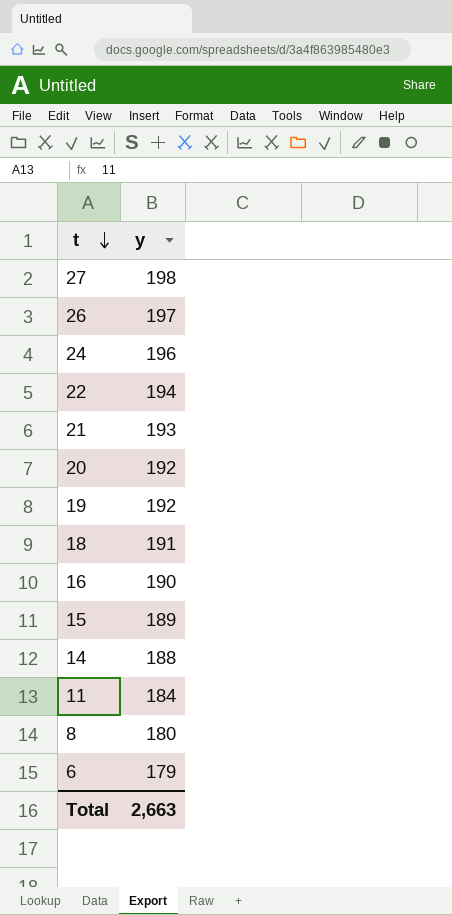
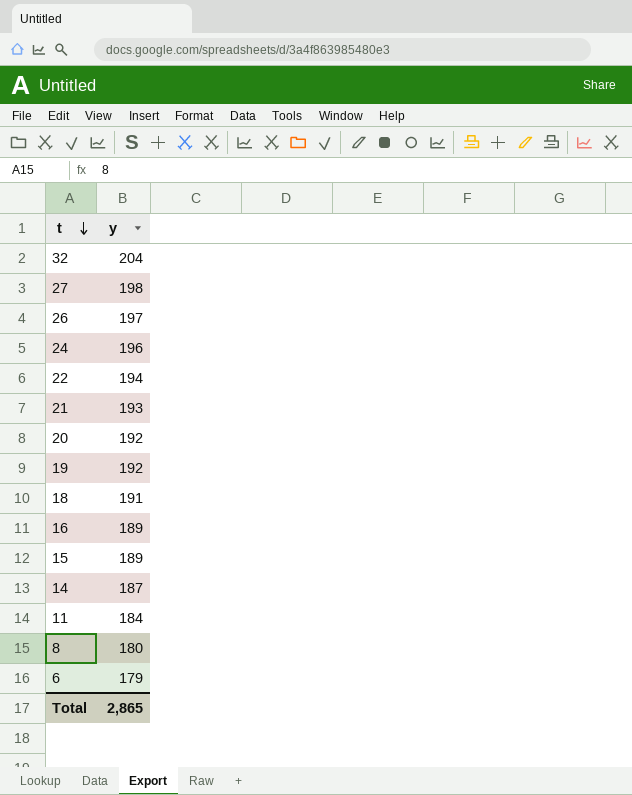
row 32: none -> 204
16 | y: 190 -> 189
14 | y: 188 -> 187
Total | y: 2,663 -> 2,865

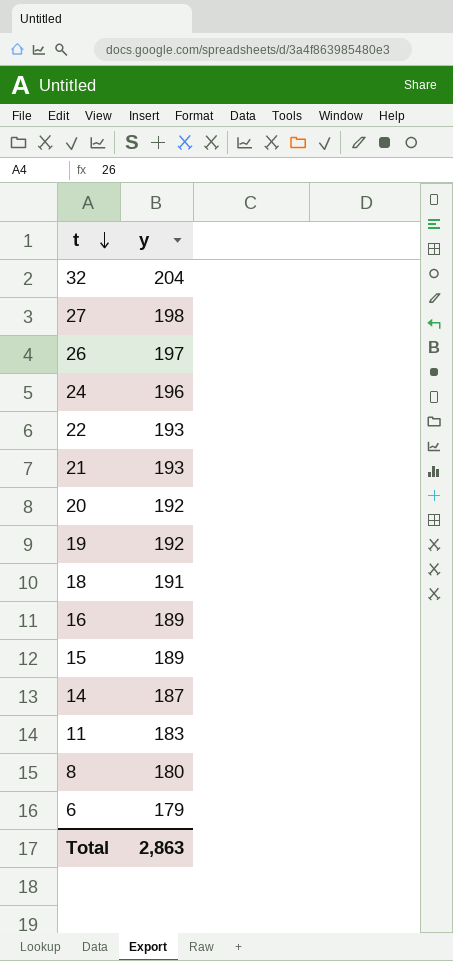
22 | y: 194 -> 193
11 | y: 184 -> 183
Total | y: 2,865 -> 2,863

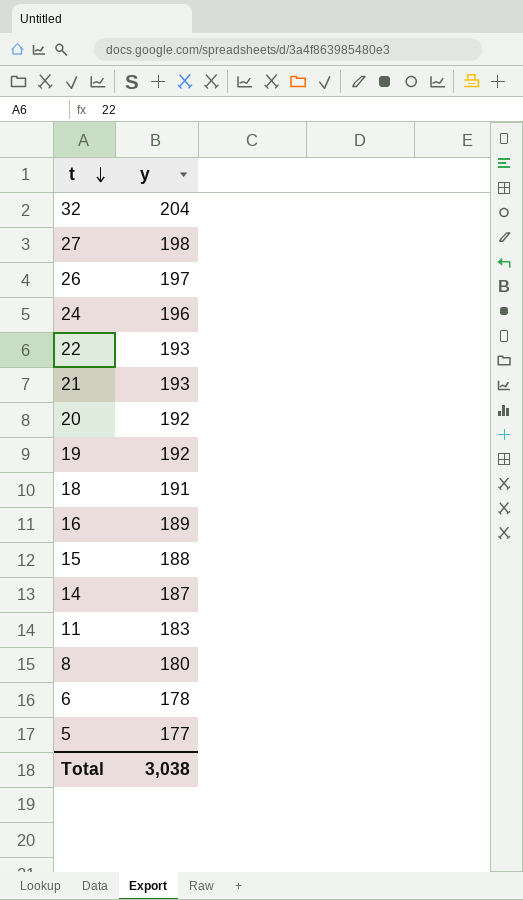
15 | y: 189 -> 188
6 | y: 179 -> 178
row 5: none -> 177
Total | y: 2,863 -> 3,038

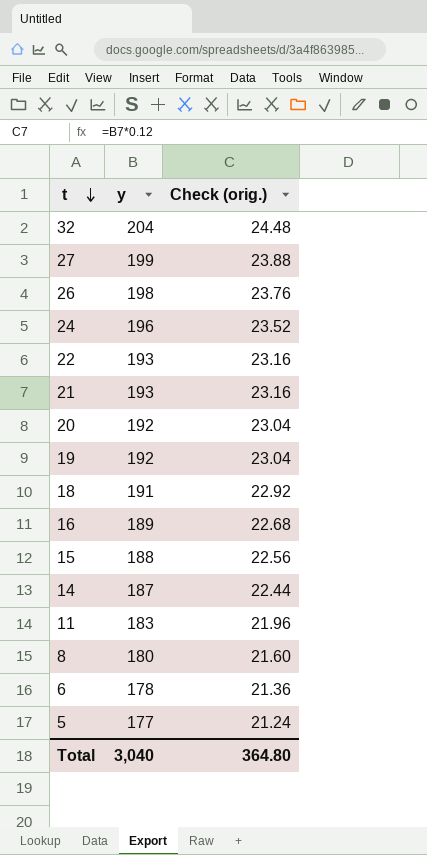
column Check (orig.) | formula: none -> [y] * 0.12
27 | y: 198 -> 199
26 | y: 197 -> 198
Total | y: 3,038 -> 3,040

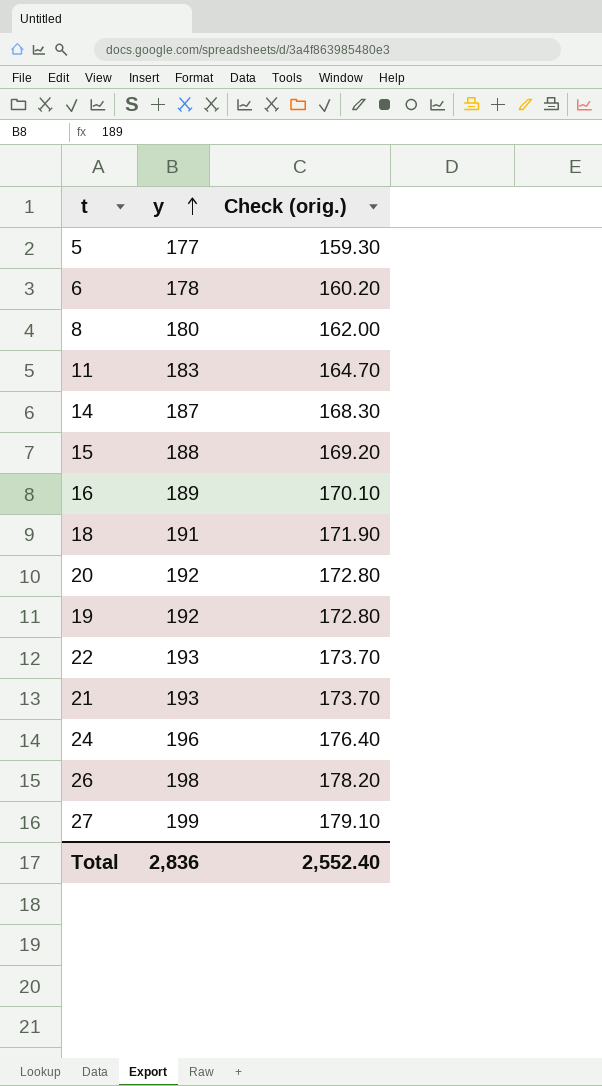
row order: t descending -> y ascending
column Check (orig.) | formula: [y] * 0.12 -> [y] * 0.9
row 32: 204 | 24.48 -> none
Total | y: 3,040 -> 2,836
Total | Check (orig.): 364.80 -> 2,552.40

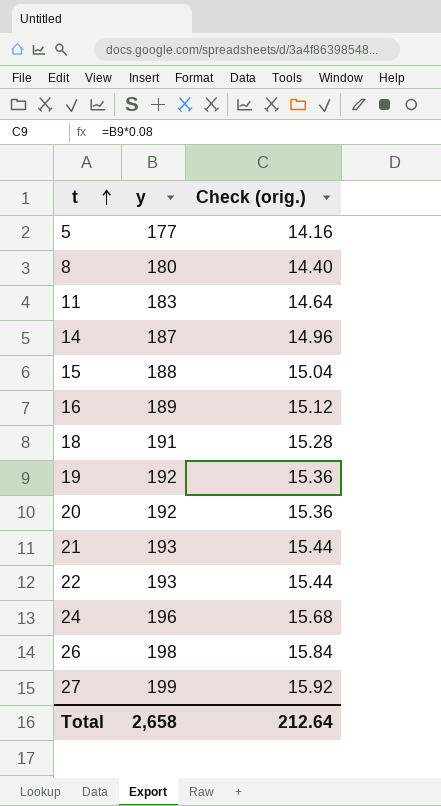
row order: y ascending -> t ascending
column Check (orig.) | formula: [y] * 0.9 -> [y] * 0.08
row 6: 178 | 160.20 -> none
Total | y: 2,836 -> 2,658
Total | Check (orig.): 2,552.40 -> 212.64

